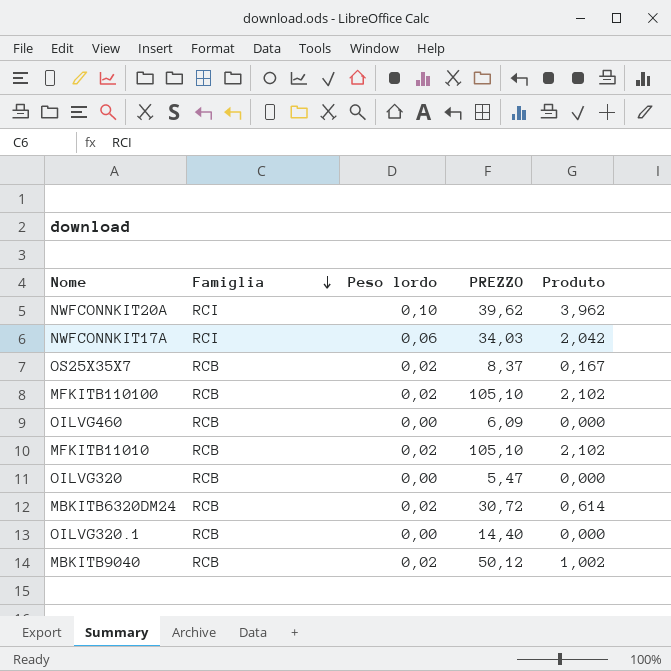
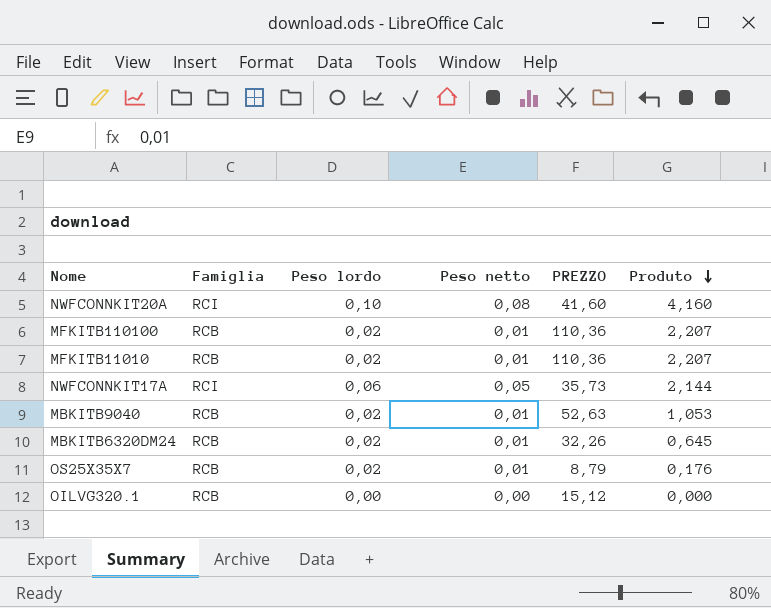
row order: Famiglia descending -> Produto descending
column Peso netto | position: none -> 4
row OILVG460: RCB | 0,00 | 6,09 | 0,000 -> none
row OILVG320: RCB | 0,00 | 5,47 | 0,000 -> none
NWFCONNKIT20A | PREZZO: 39,62 -> 41,60
NWFCONNKIT20A | Produto: 3,962 -> 4,160
MFKITB110100 | PREZZO: 105,10 -> 110,36
MFKITB110100 | Produto: 2,102 -> 2,207
MFKITB11010 | PREZZO: 105,10 -> 110,36
MFKITB11010 | Produto: 2,102 -> 2,207
NWFCONNKIT17A | PREZZO: 34,03 -> 35,73
NWFCONNKIT17A | Produto: 2,042 -> 2,144
MBKITB9040 | PREZZO: 50,12 -> 52,63
MBKITB9040 | Produto: 1,002 -> 1,053
MBKITB6320DM24 | PREZZO: 30,72 -> 32,26
MBKITB6320DM24 | Produto: 0,614 -> 0,645
OS25X35X7 | PREZZO: 8,37 -> 8,79
OS25X35X7 | Produto: 0,167 -> 0,176
OILVG320.1 | PREZZO: 14,40 -> 15,12

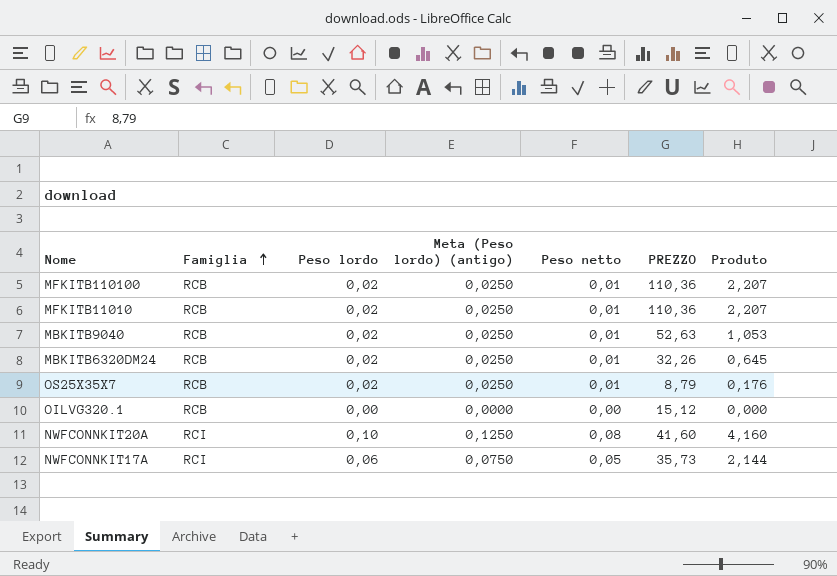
row order: Produto descending -> Famiglia ascending
column Meta (Peso lordo) (antigo) | formula: none -> [Peso lordo] * 1,25

